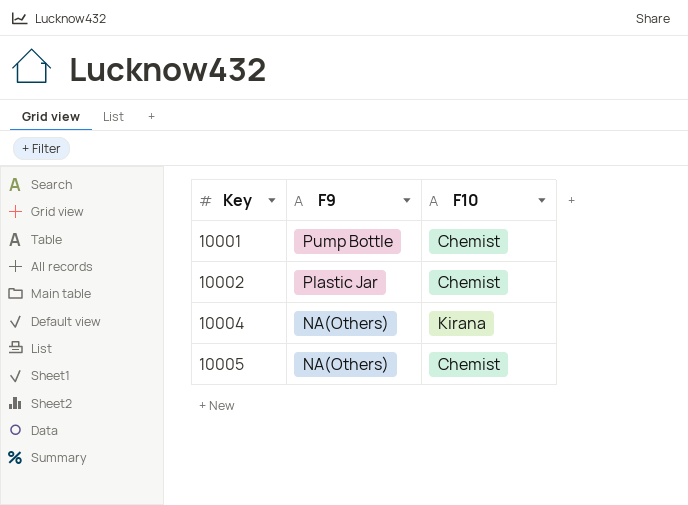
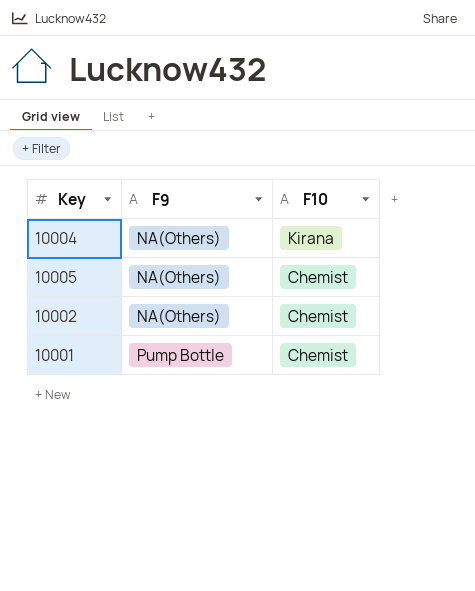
row order: Key ascending -> F9 ascending
10002 | F9: Plastic Jar -> NA(Others)

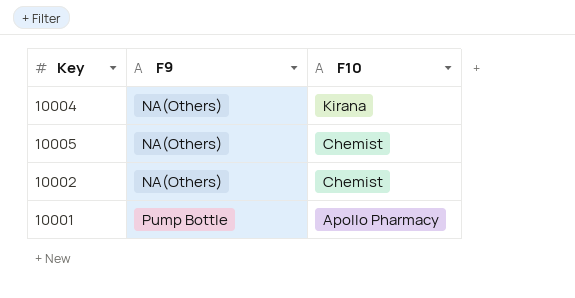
10001 | F10: Chemist -> Apollo Pharmacy

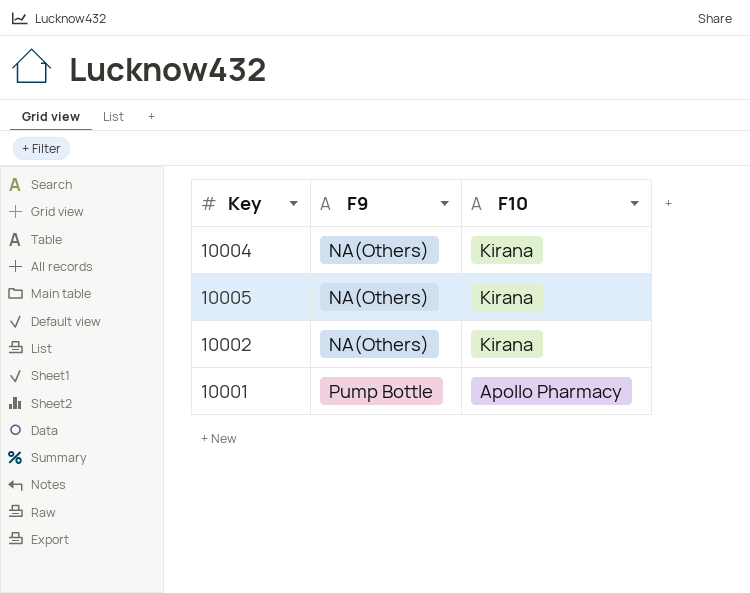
10005 | F10: Chemist -> Kirana
10002 | F10: Chemist -> Kirana

